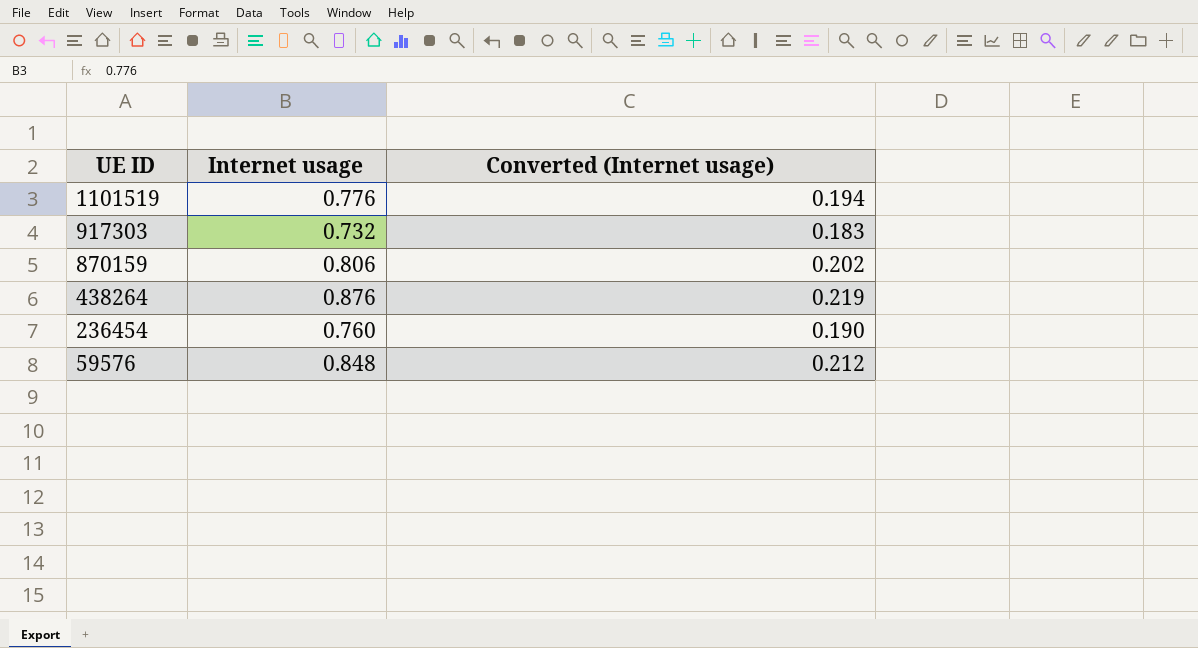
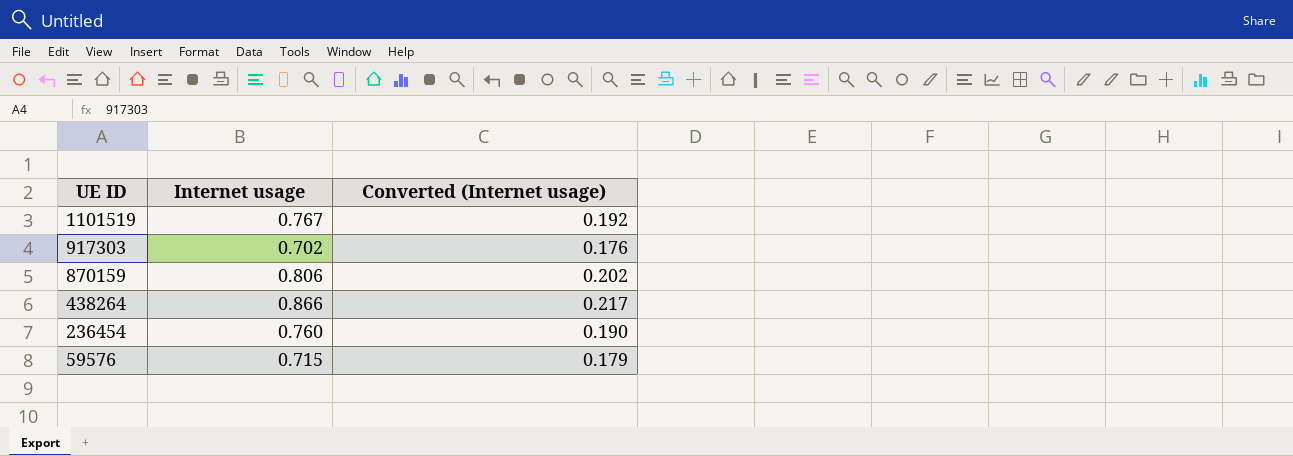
1101519 | Internet usage: 0.776 -> 0.767
1101519 | Converted (Internet usage): 0.194 -> 0.192
917303 | Internet usage: 0.732 -> 0.702
917303 | Converted (Internet usage): 0.183 -> 0.176
438264 | Internet usage: 0.876 -> 0.866
438264 | Converted (Internet usage): 0.219 -> 0.217
59576 | Internet usage: 0.848 -> 0.715
59576 | Converted (Internet usage): 0.212 -> 0.179

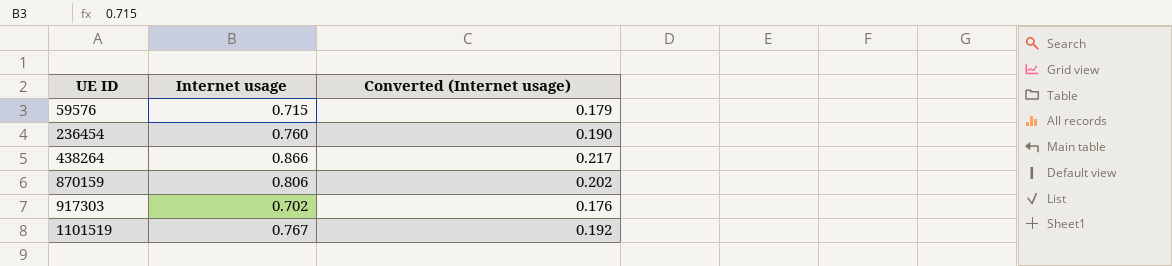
row order: UE ID descending -> UE ID ascending

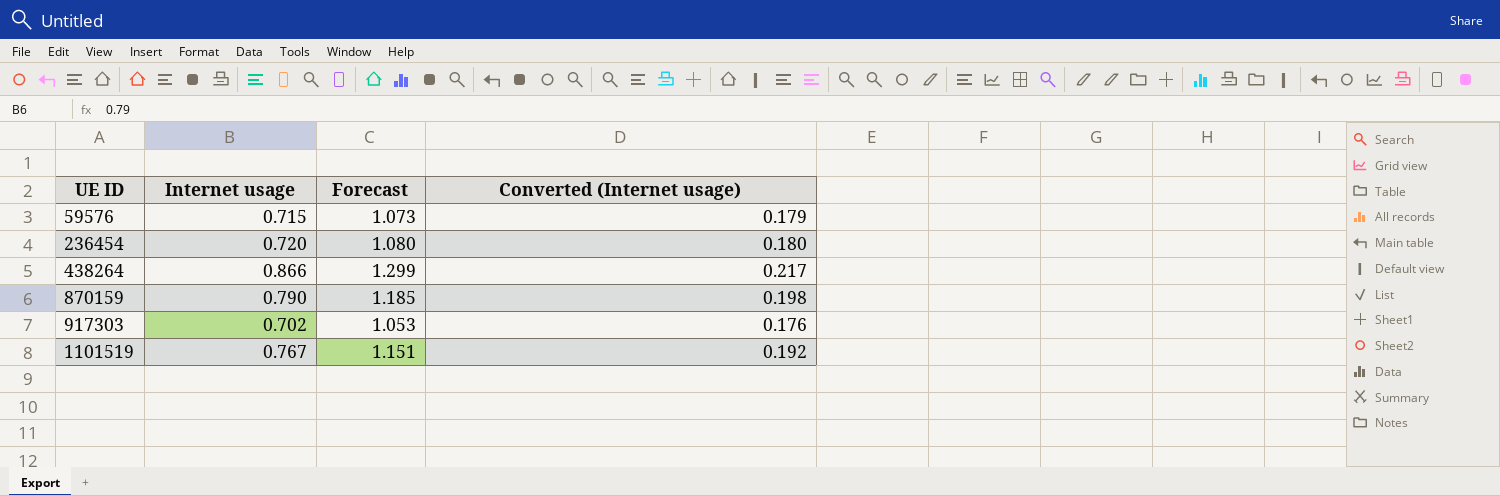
column Forecast | formula: none -> [Internet usage] * 1.5
236454 | Internet usage: 0.760 -> 0.720
236454 | Converted (Internet usage): 0.190 -> 0.180
870159 | Internet usage: 0.806 -> 0.790
870159 | Converted (Internet usage): 0.202 -> 0.198

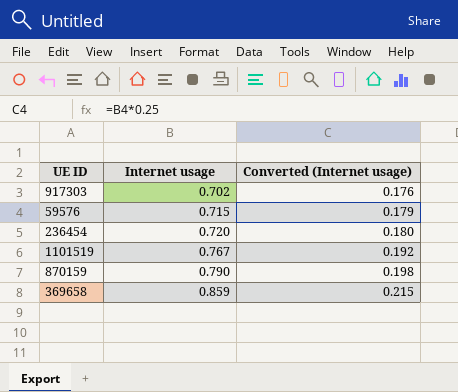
row order: UE ID ascending -> Internet usage ascending
column Forecast | formula: [Internet usage] * 1.5 -> none
row 438264: 0.866 | 1.299 | 0.217 -> none
row 369658: none -> 0.859 | 0.215

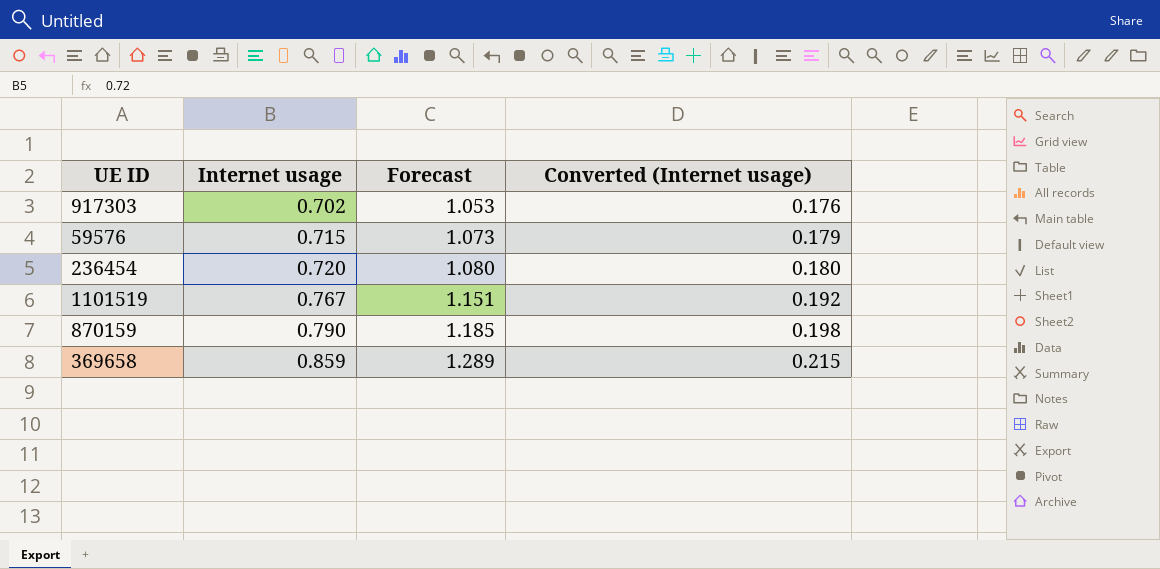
column Forecast | formula: none -> [Internet usage] * 1.5

